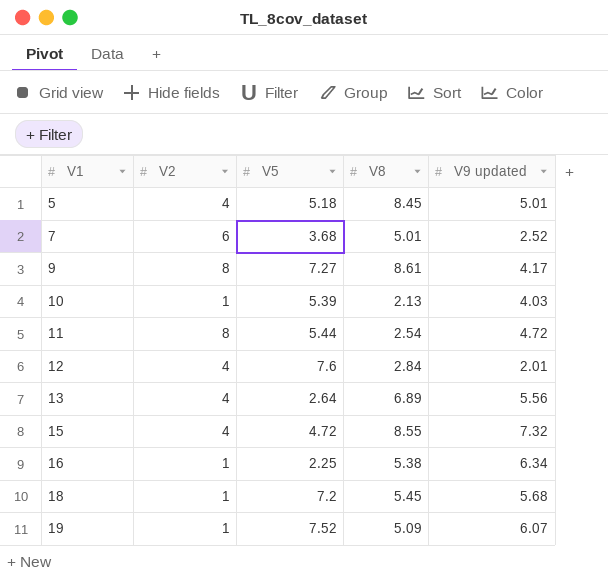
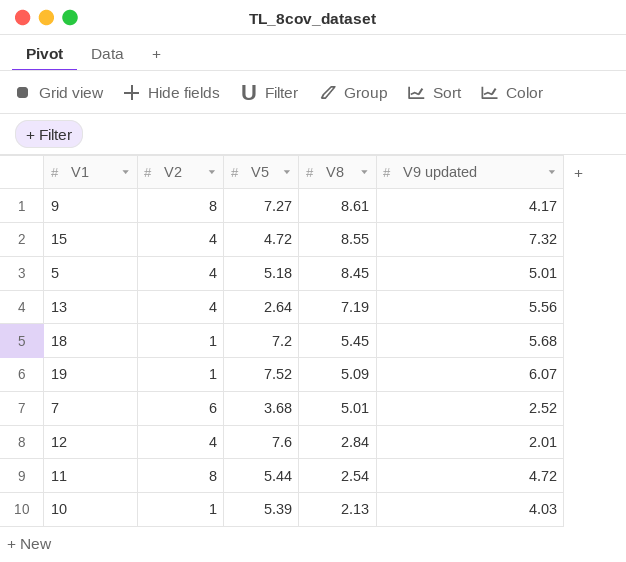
row order: V1 ascending -> V8 descending
row 16: 1 | 2.25 | 5.38 | 6.34 -> none
13 | V8: 6.89 -> 7.19

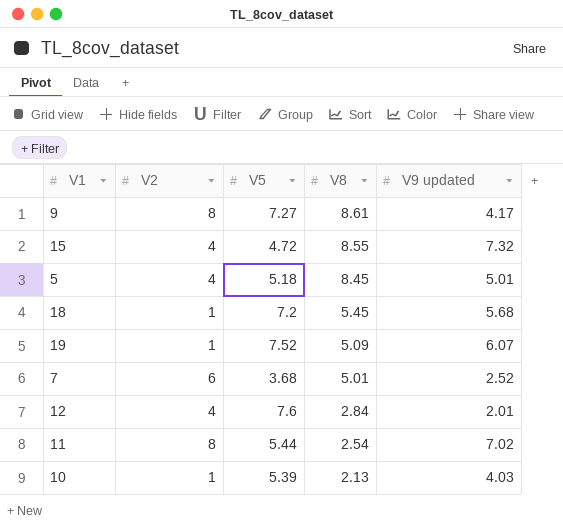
row 13: 4 | 2.64 | 7.19 | 5.56 -> none
11 | V9 updated: 4.72 -> 7.02

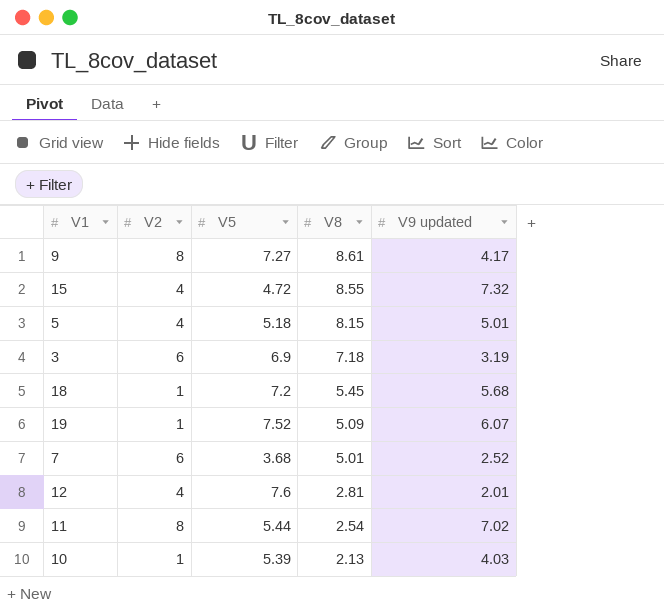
5 | V8: 8.45 -> 8.15
row 3: none -> 6 | 6.9 | 7.18 | 3.19
12 | V8: 2.84 -> 2.81

